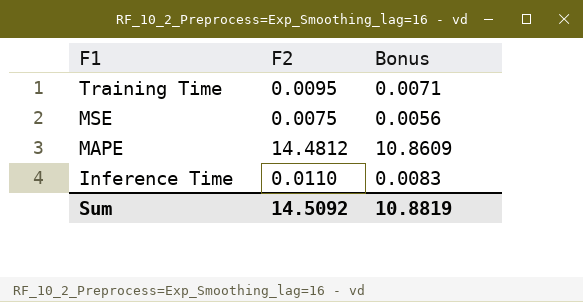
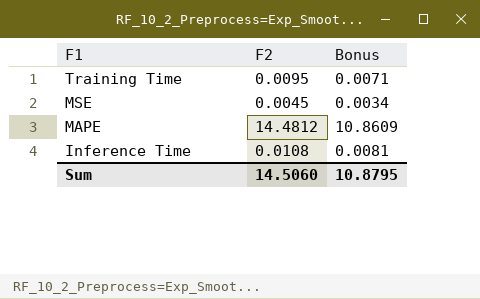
MSE | F2: 0.0075 -> 0.0045
MSE | Bonus: 0.0056 -> 0.0034
Inference Time | F2: 0.0110 -> 0.0108
Inference Time | Bonus: 0.0083 -> 0.0081
Sum | F2: 14.5092 -> 14.5060
Sum | Bonus: 10.8819 -> 10.8795

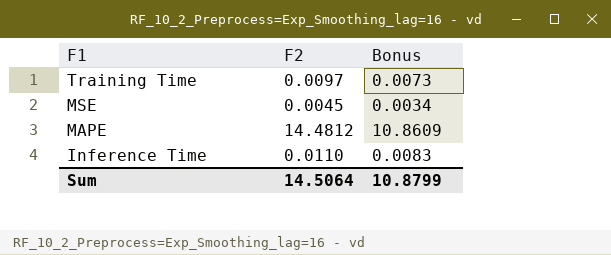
Training Time | F2: 0.0095 -> 0.0097
Training Time | Bonus: 0.0071 -> 0.0073
Inference Time | F2: 0.0108 -> 0.0110
Inference Time | Bonus: 0.0081 -> 0.0083
Sum | F2: 14.5060 -> 14.5064
Sum | Bonus: 10.8795 -> 10.8799

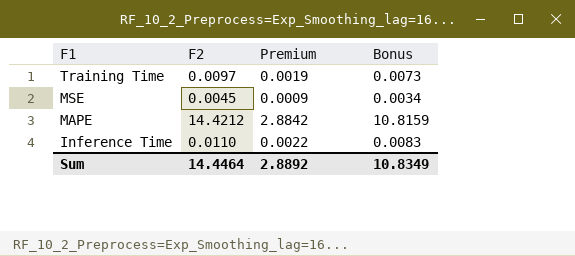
column Premium | formula: none -> [F2] * 0.2
MAPE | F2: 14.4812 -> 14.4212
MAPE | Bonus: 10.8609 -> 10.8159
Sum | F2: 14.5064 -> 14.4464
Sum | Bonus: 10.8799 -> 10.8349

